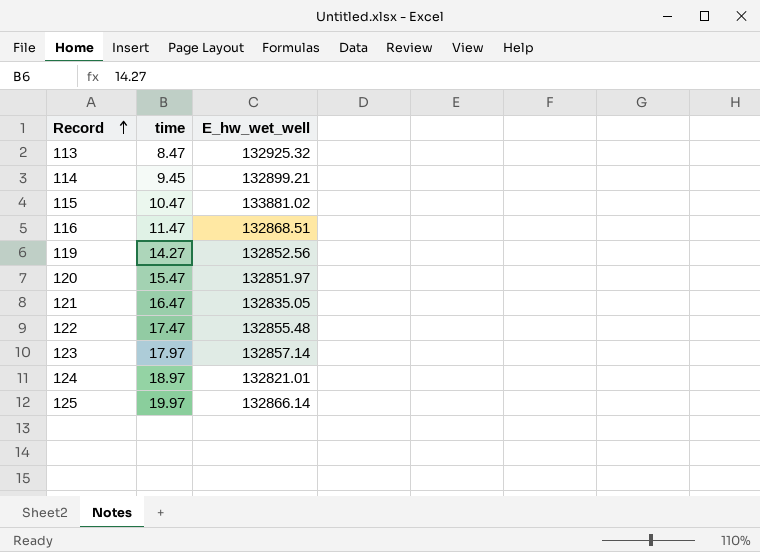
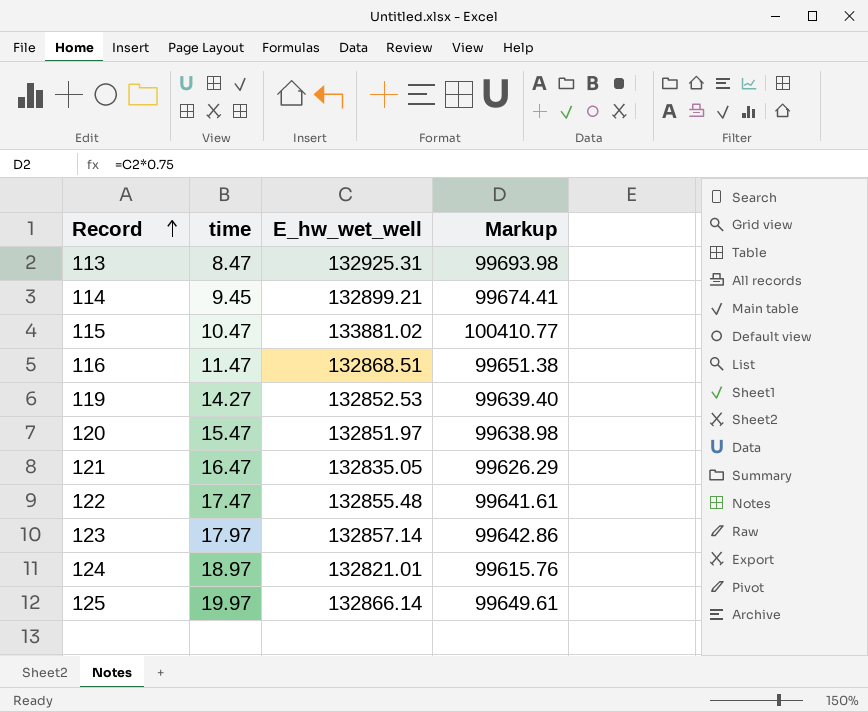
column Markup | formula: none -> [E_hw_wet_well] * 0.75
113 | E_hw_wet_well: 132925.32 -> 132925.31
119 | E_hw_wet_well: 132852.56 -> 132852.53

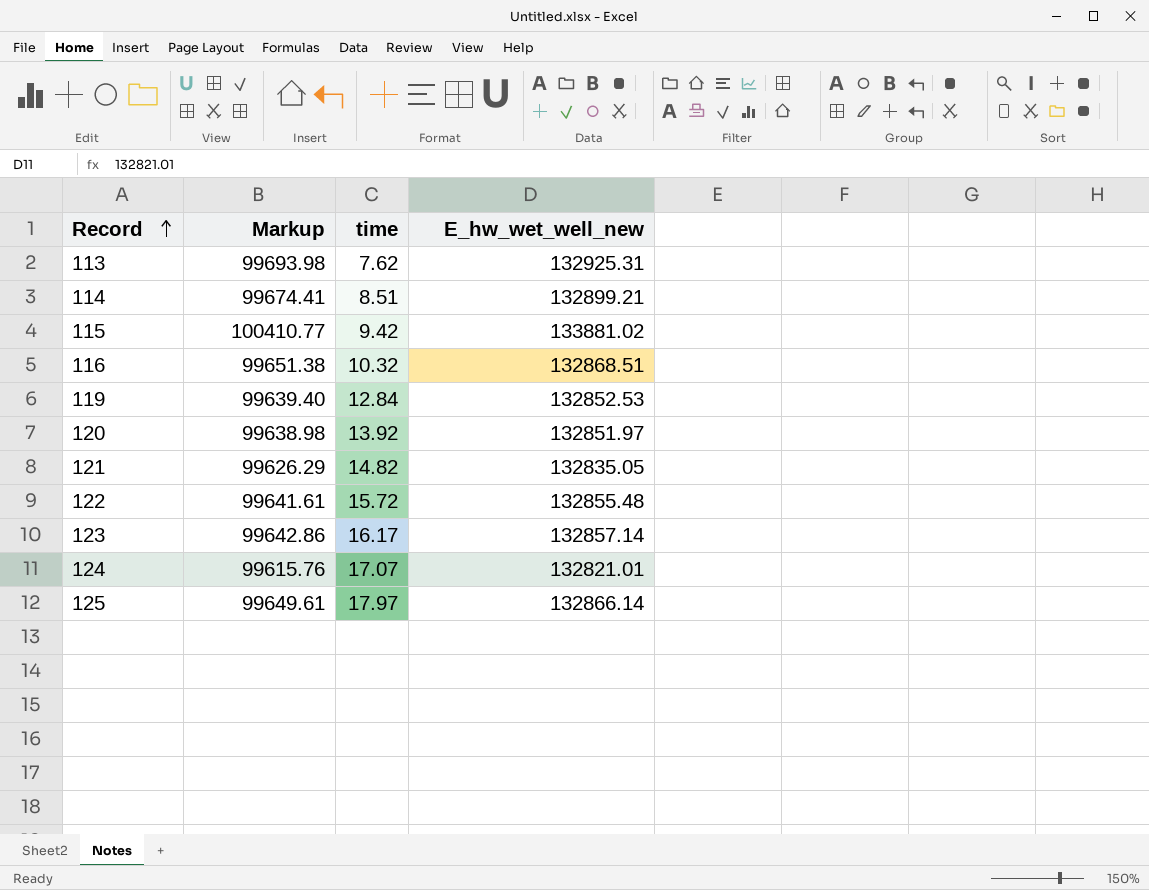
column Markup | position: 4 -> 2
column name: E_hw_wet_well -> E_hw_wet_well_new
113 | time: 8.47 -> 7.62
114 | time: 9.45 -> 8.51
115 | time: 10.47 -> 9.42
116 | time: 11.47 -> 10.32
119 | time: 14.27 -> 12.84
120 | time: 15.47 -> 13.92
121 | time: 16.47 -> 14.82
122 | time: 17.47 -> 15.72
123 | time: 17.97 -> 16.17
124 | time: 18.97 -> 17.07
125 | time: 19.97 -> 17.97

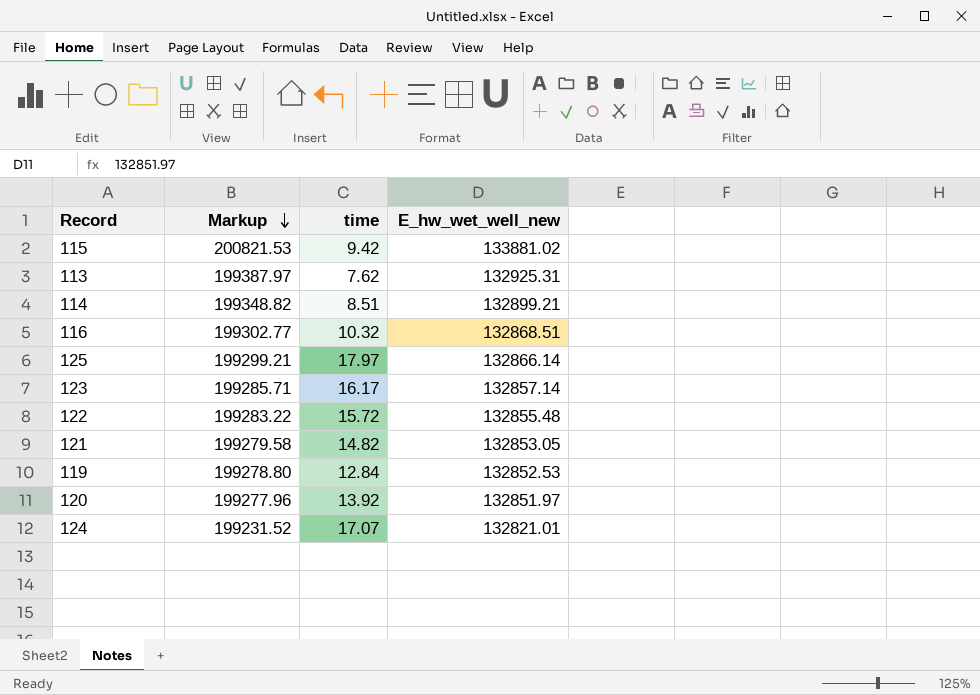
row order: Record ascending -> Markup descending
column Markup | formula: [E_hw_wet_well_new] * 0.75 -> [E_hw_wet_well_new] * 1.5
121 | E_hw_wet_well_new: 132835.05 -> 132853.05

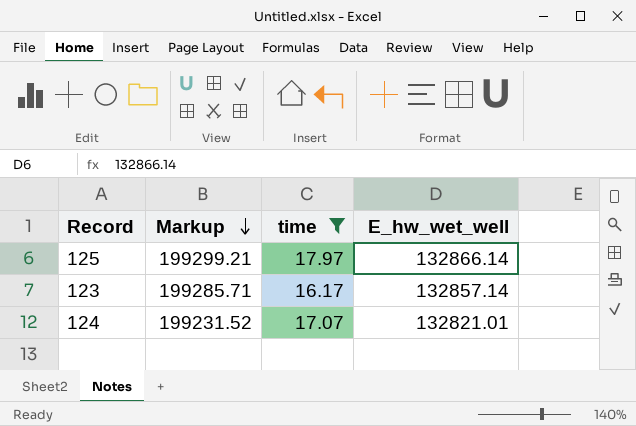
filter: none -> time >= 16.17
column name: E_hw_wet_well_new -> E_hw_wet_well

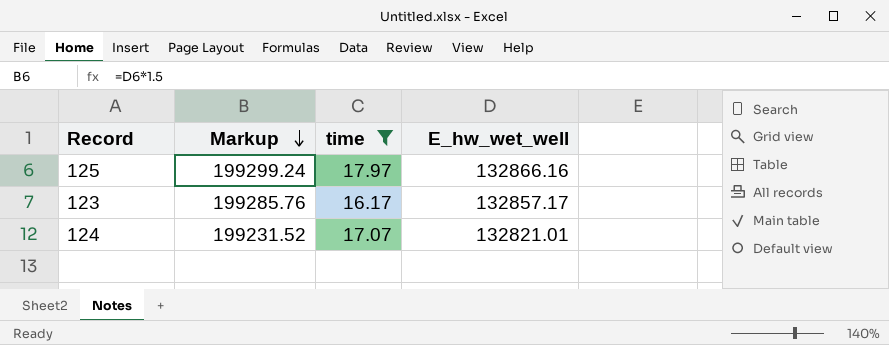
125 | Markup: 199299.21 -> 199299.24
125 | E_hw_wet_well: 132866.14 -> 132866.16
123 | Markup: 199285.71 -> 199285.76
123 | E_hw_wet_well: 132857.14 -> 132857.17

